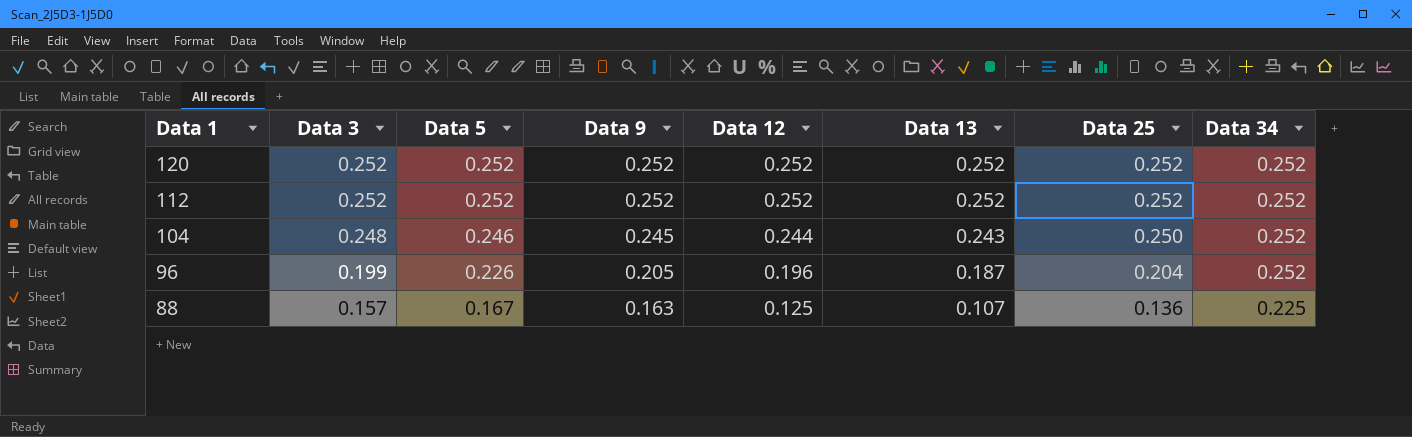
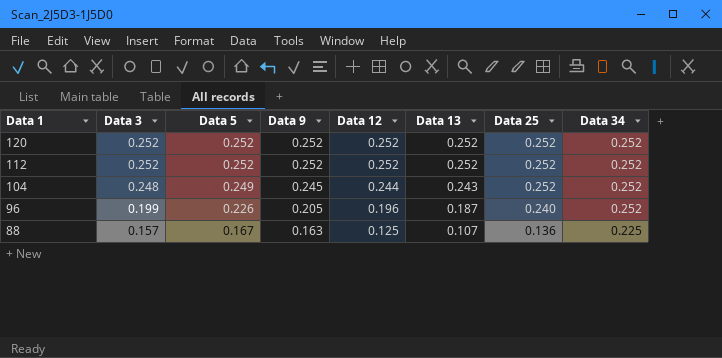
104 | Data 5: 0.246 -> 0.249
104 | Data 25: 0.250 -> 0.252
96 | Data 25: 0.204 -> 0.240

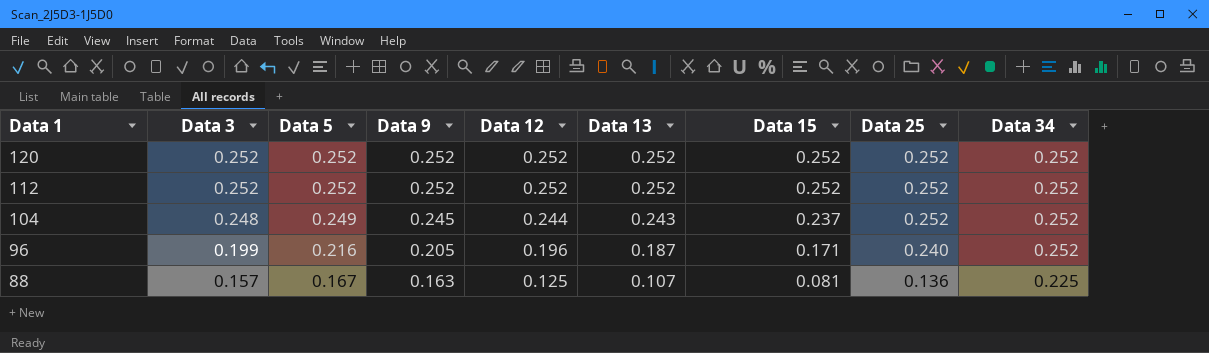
column Data 15 | position: none -> 7
96 | Data 5: 0.226 -> 0.216

